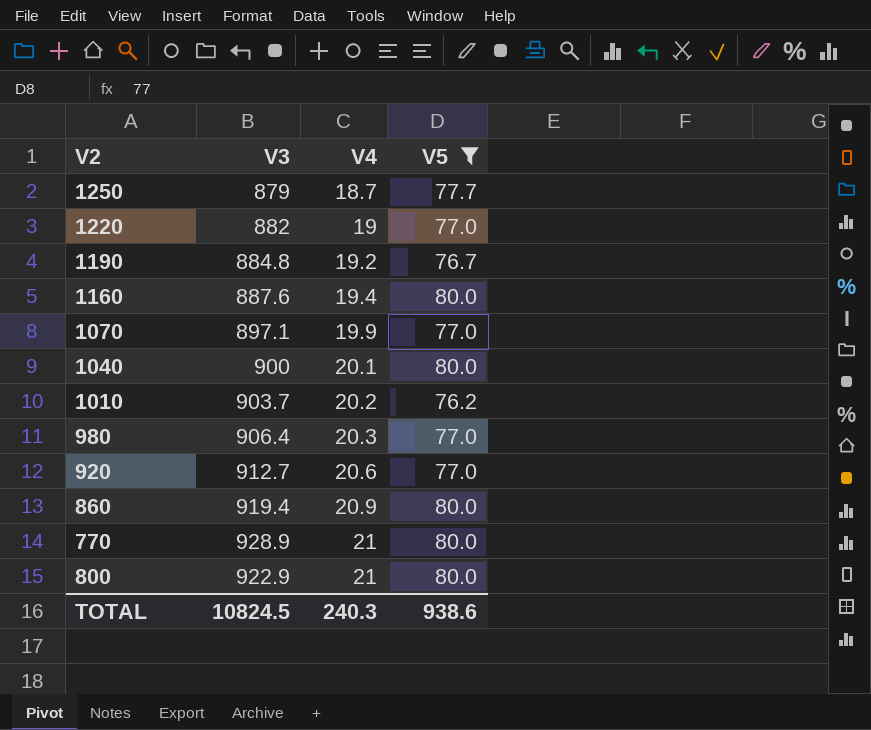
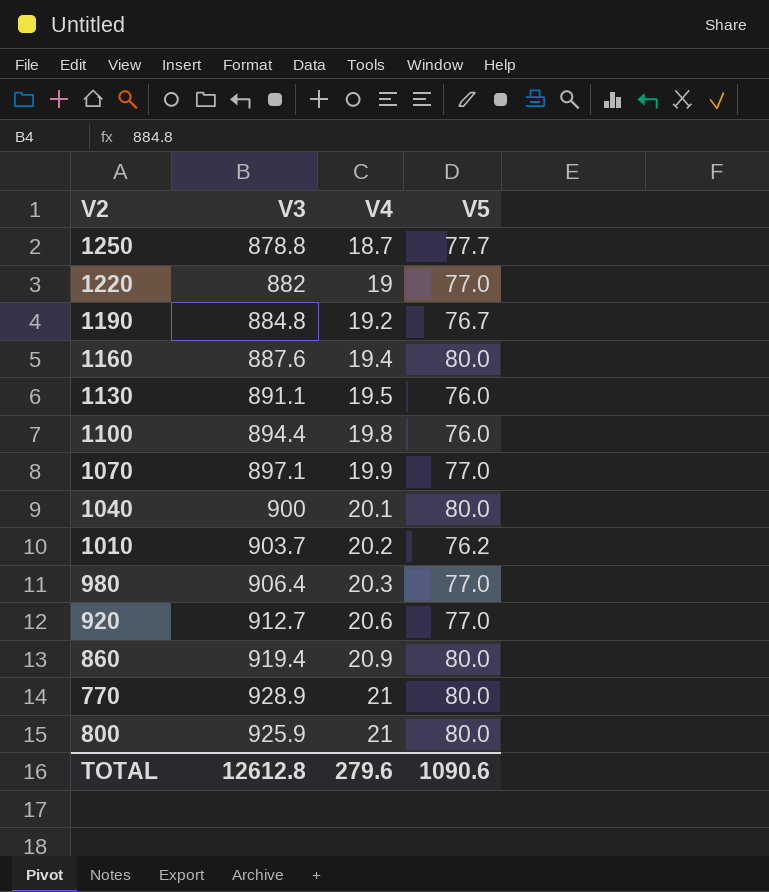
filter: V5 != 76.0 -> none
1250 | V3: 879 -> 878.8
800 | V3: 922.9 -> 925.9
TOTAL | V3: 10824.5 -> 12612.8
TOTAL | V4: 240.3 -> 279.6
TOTAL | V5: 938.6 -> 1090.6

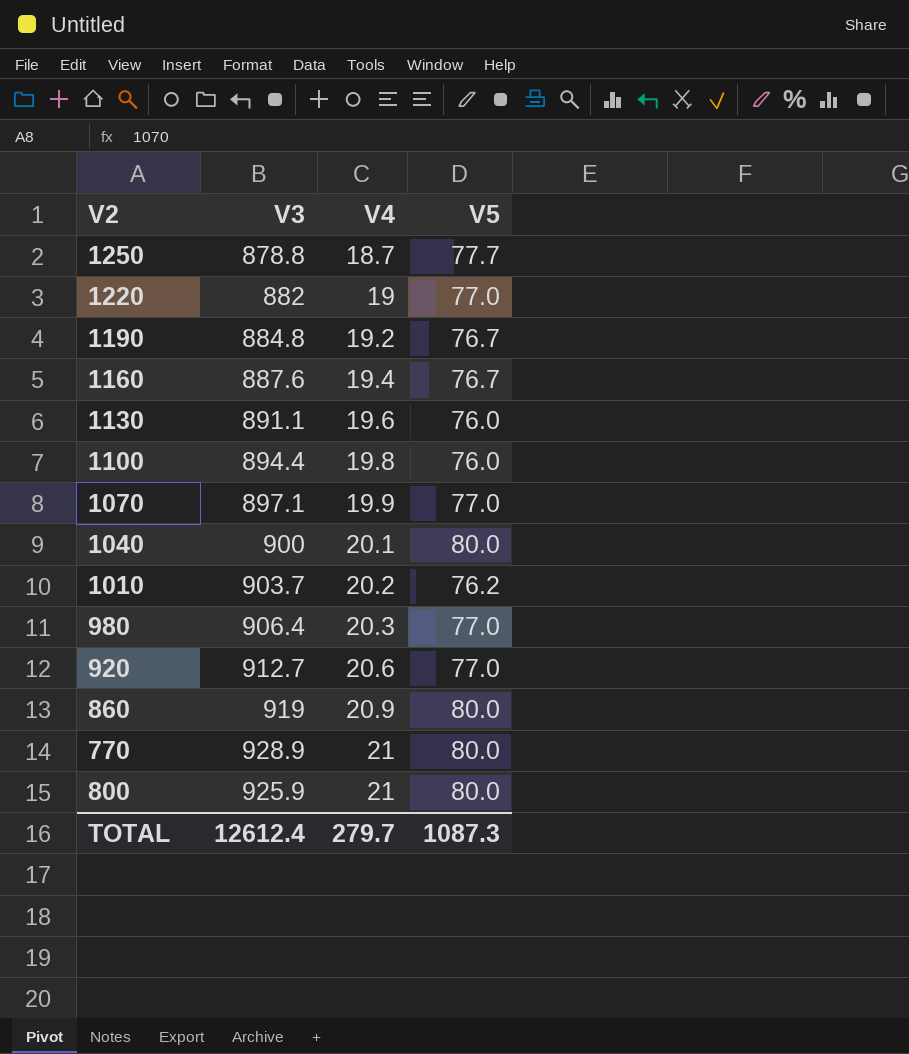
1160 | V5: 80.0 -> 76.7
1130 | V4: 19.5 -> 19.6
860 | V3: 919.4 -> 919
TOTAL | V3: 12612.8 -> 12612.4
TOTAL | V4: 279.6 -> 279.7
TOTAL | V5: 1090.6 -> 1087.3

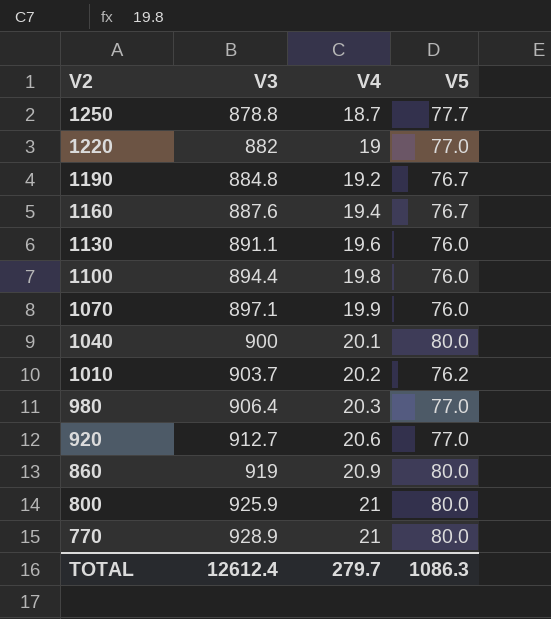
row order: V4 ascending -> V2 descending
1070 | V5: 77.0 -> 76.0
TOTAL | V5: 1087.3 -> 1086.3

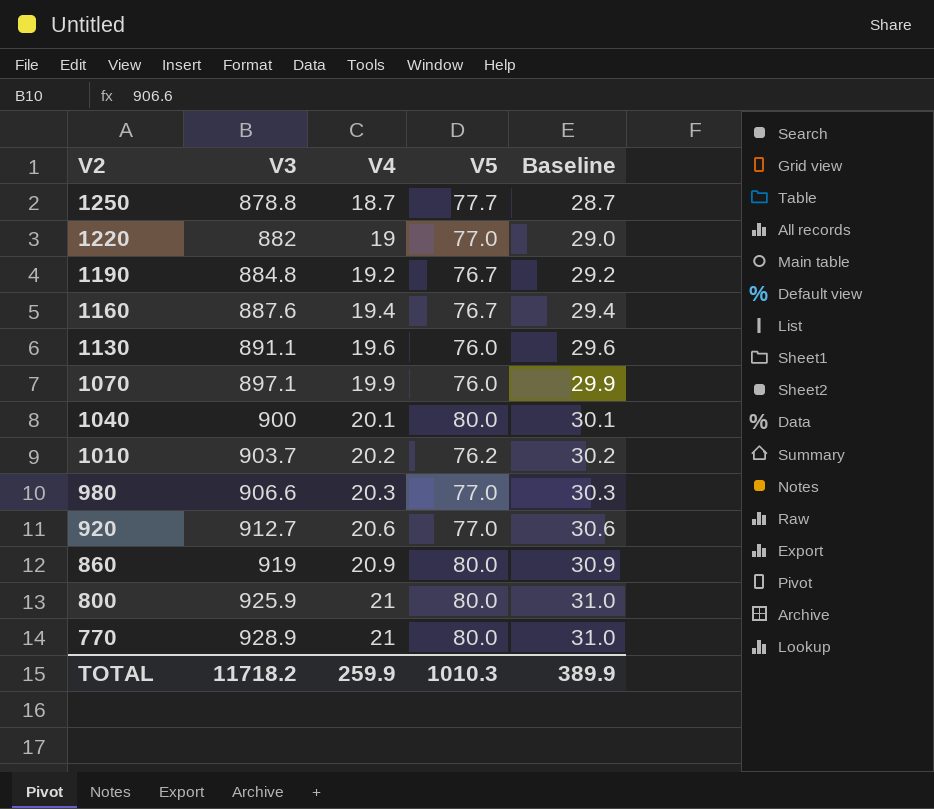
column Baseline | formula: none -> [V4] + 10
row 1100: 894.4 | 19.8 | 76.0 -> none
980 | V3: 906.4 -> 906.6
TOTAL | V3: 12612.4 -> 11718.2
TOTAL | V4: 279.7 -> 259.9
TOTAL | V5: 1086.3 -> 1010.3

